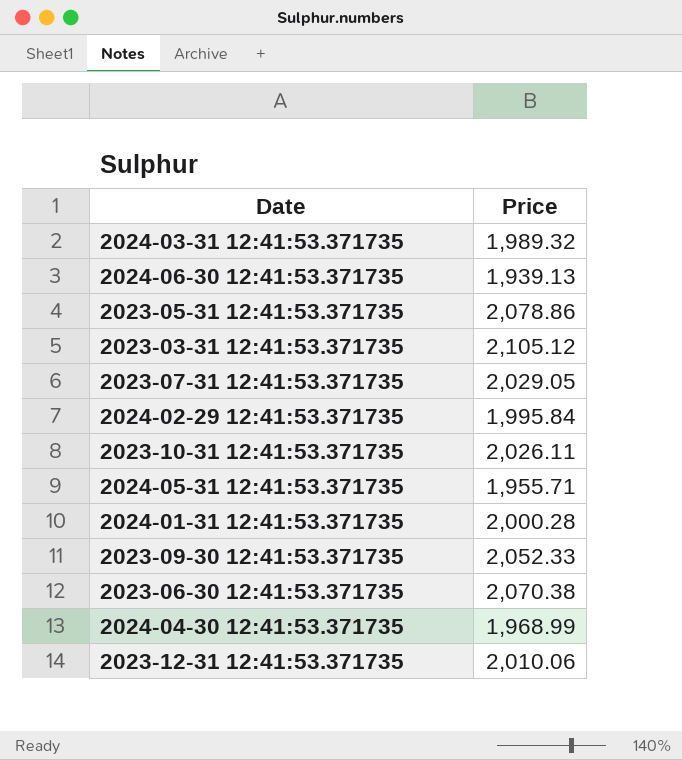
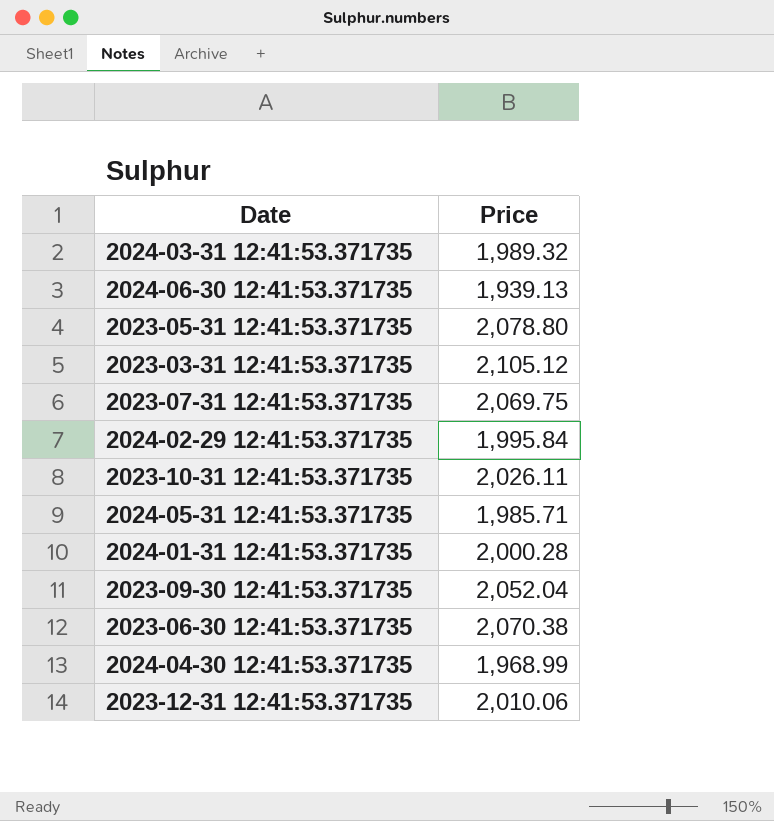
2023-05-31 12:41:53.371735 | Price: 2,078.86 -> 2,078.80
2023-07-31 12:41:53.371735 | Price: 2,029.05 -> 2,069.75
2024-05-31 12:41:53.371735 | Price: 1,955.71 -> 1,985.71
2023-09-30 12:41:53.371735 | Price: 2,052.33 -> 2,052.04

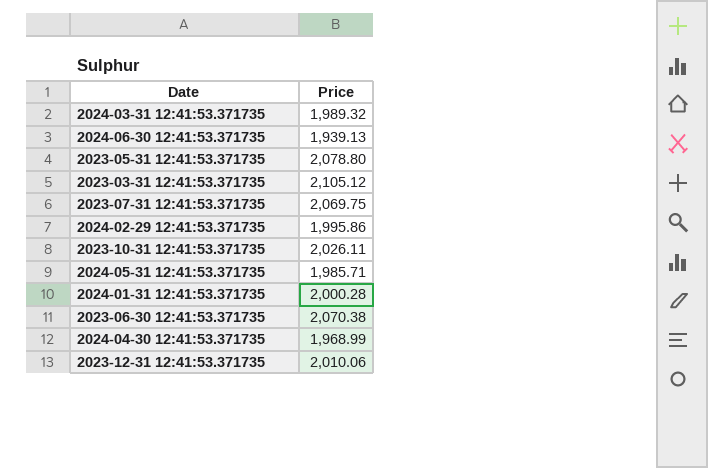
row 2023-09-30 12:41:53.371735: 2,052.04 -> none
2024-02-29 12:41:53.371735 | Price: 1,995.84 -> 1,995.86

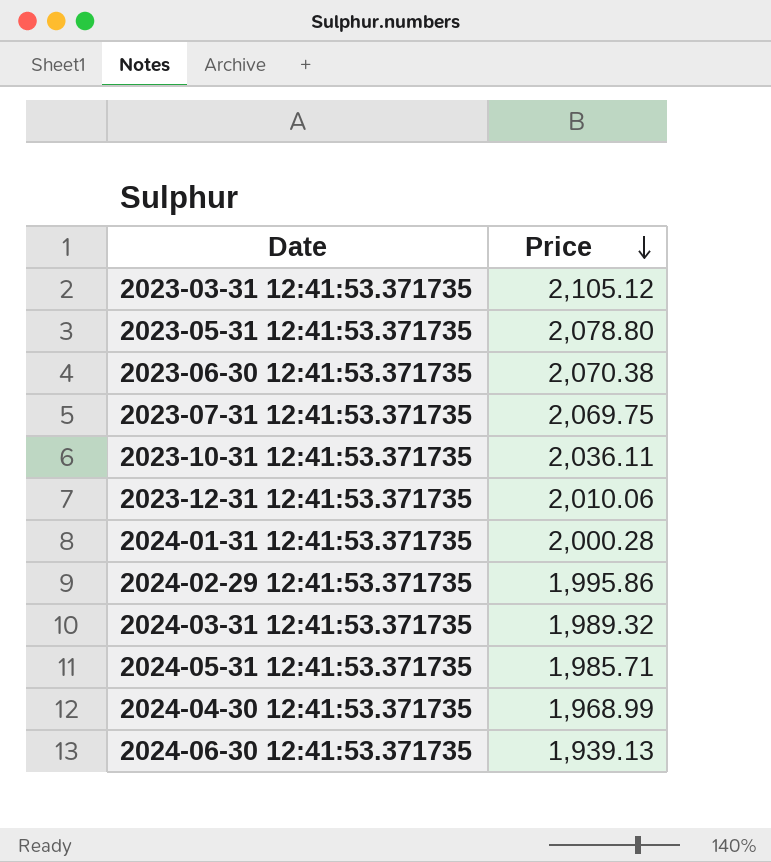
row order: none -> Price descending
2023-10-31 12:41:53.371735 | Price: 2,026.11 -> 2,036.11

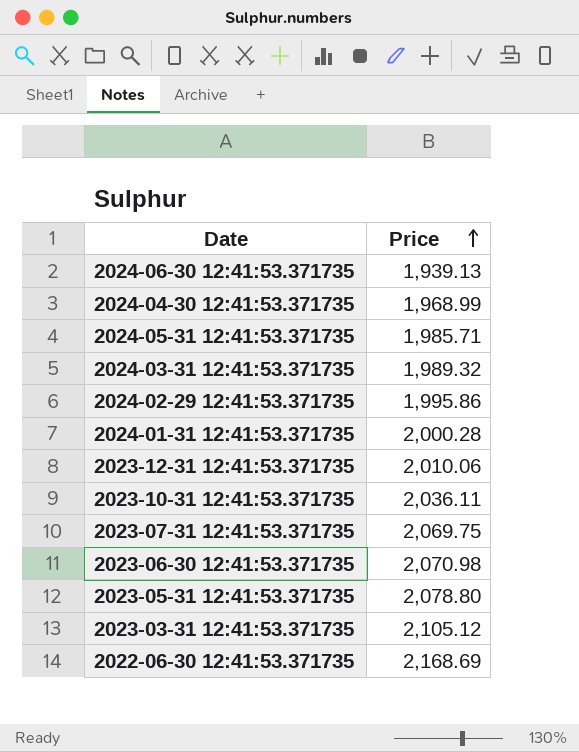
row order: Price descending -> Price ascending
2023-06-30 12:41:53.371735 | Price: 2,070.38 -> 2,070.98
row 2022-06-30 12:41:53.371735: none -> 2,168.69

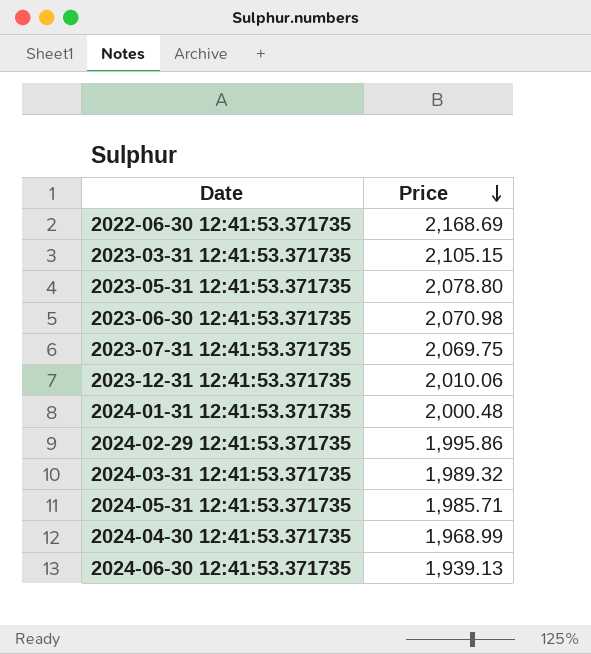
row order: Price ascending -> Price descending
row 2023-10-31 12:41:53.371735: 2,036.11 -> none
2023-03-31 12:41:53.371735 | Price: 2,105.12 -> 2,105.15
2024-01-31 12:41:53.371735 | Price: 2,000.28 -> 2,000.48

